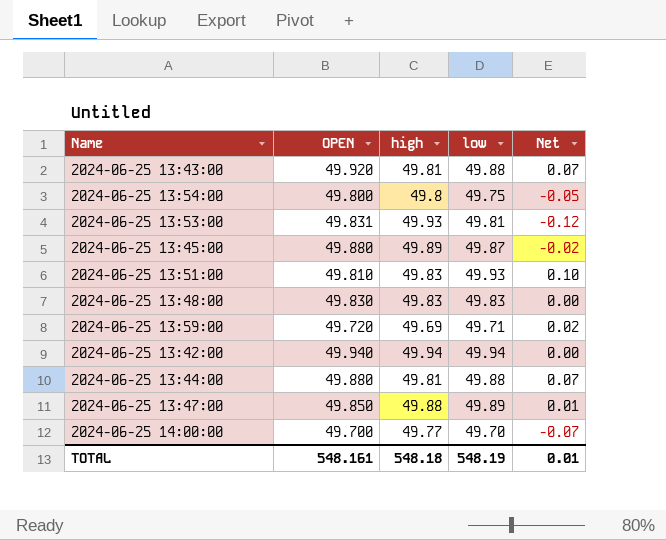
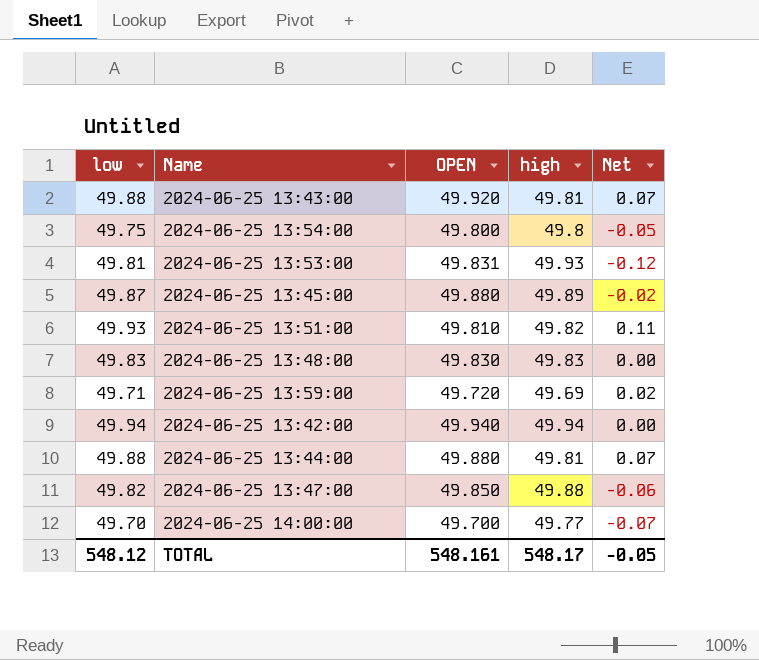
column low | position: 4 -> 1
2024-06-25 13:51:00 | high: 49.83 -> 49.82
2024-06-25 13:51:00 | Net: 0.10 -> 0.11
2024-06-25 13:47:00 | low: 49.89 -> 49.82
2024-06-25 13:47:00 | Net: 0.01 -> -0.06
TOTAL | low: 548.19 -> 548.12
TOTAL | high: 548.18 -> 548.17
TOTAL | Net: 0.01 -> -0.05

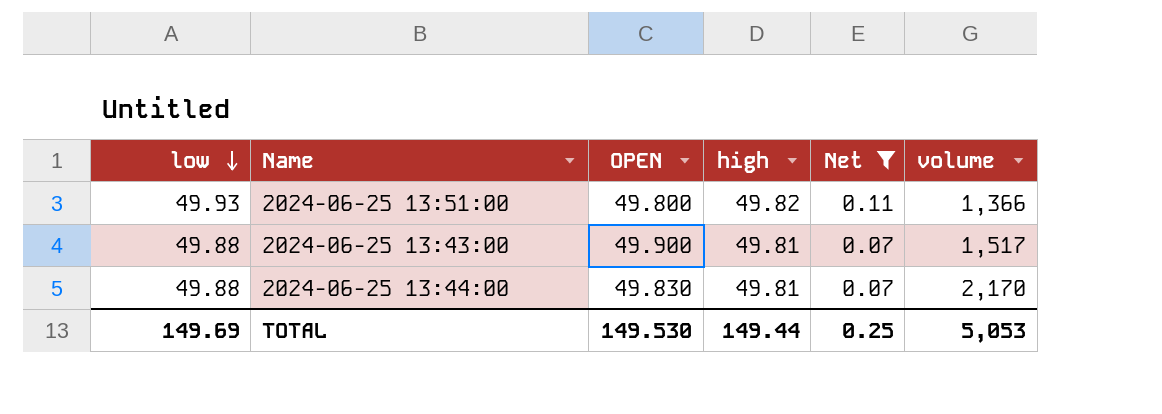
filter: none -> Net >= 0.07
row order: none -> low descending
column volume | position: none -> 6
2024-06-25 13:51:00 | OPEN: 49.810 -> 49.800
2024-06-25 13:43:00 | OPEN: 49.920 -> 49.900
2024-06-25 13:44:00 | OPEN: 49.880 -> 49.830
TOTAL | low: 548.12 -> 149.69
TOTAL | OPEN: 548.161 -> 149.530
TOTAL | high: 548.17 -> 149.44
TOTAL | Net: -0.05 -> 0.25

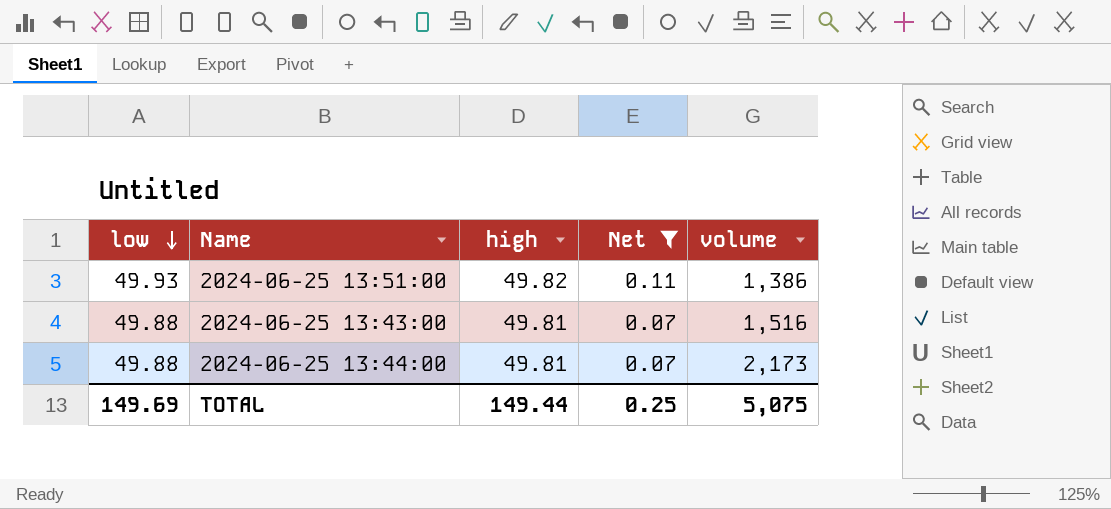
column OPEN | position: 3 -> none
2024-06-25 13:51:00 | volume: 1,366 -> 1,386
2024-06-25 13:43:00 | volume: 1,517 -> 1,516
2024-06-25 13:44:00 | volume: 2,170 -> 2,173
TOTAL | volume: 5,053 -> 5,075

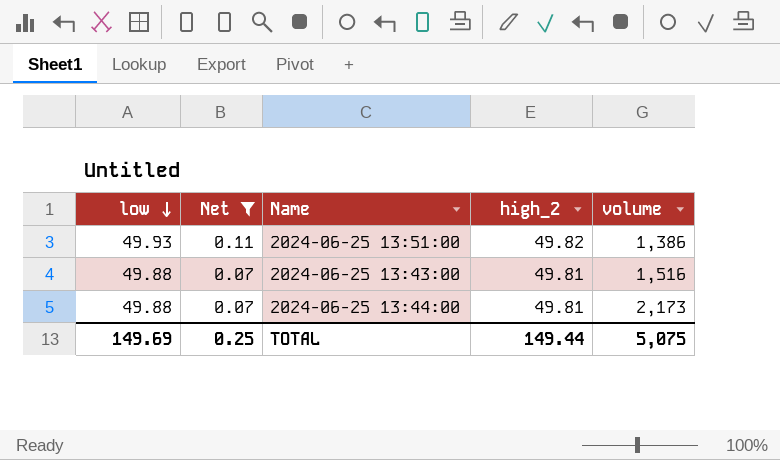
column Net | position: 4 -> 2
column name: high -> high_2

